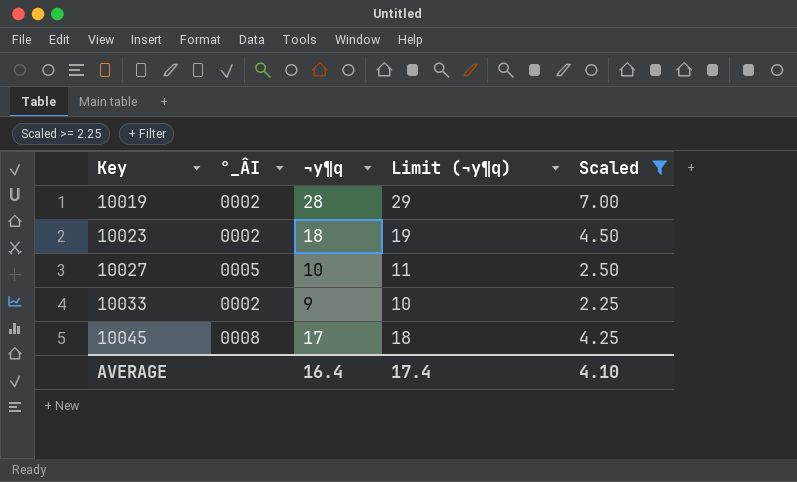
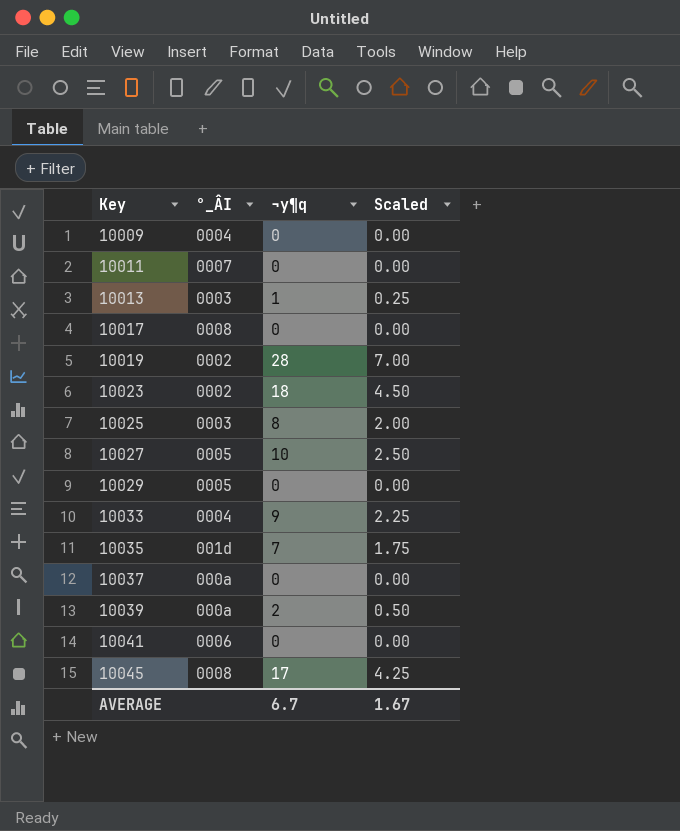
filter: Scaled >= 2.25 -> none
column Limit (¬y¶q) | formula: [¬y¶q] + 1 -> none
10033 | °_ÂI: 0002 -> 0004
AVERAGE | ¬y¶q: 16.4 -> 6.7
AVERAGE | Scaled: 4.10 -> 1.67

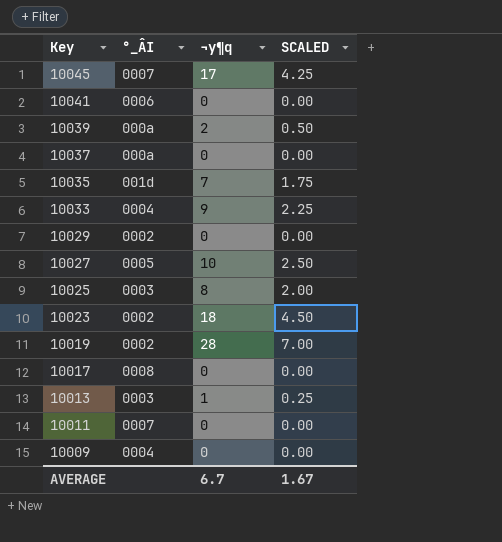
row order: Key ascending -> Key descending
column name: Scaled -> SCALED
10045 | °_ÂI: 0008 -> 0007
10029 | °_ÂI: 0005 -> 0002

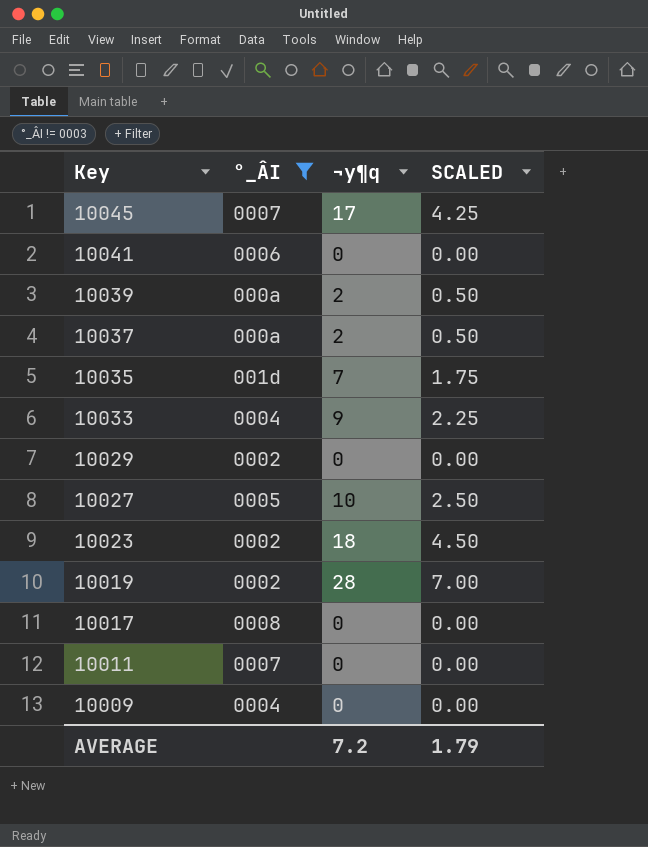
filter: none -> °_ÂI != 0003
10037 | ¬y¶q: 0 -> 2
10037 | SCALED: 0.00 -> 0.50
AVERAGE | ¬y¶q: 6.7 -> 7.2
AVERAGE | SCALED: 1.67 -> 1.79

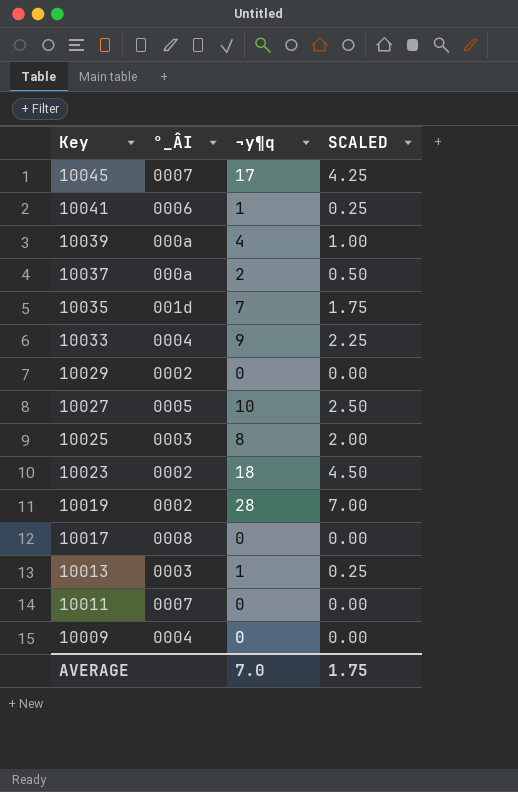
filter: °_ÂI != 0003 -> none
10041 | ¬y¶q: 0 -> 1
10041 | SCALED: 0.00 -> 0.25
10039 | ¬y¶q: 2 -> 4
10039 | SCALED: 0.50 -> 1.00
AVERAGE | ¬y¶q: 7.2 -> 7.0
AVERAGE | SCALED: 1.79 -> 1.75

